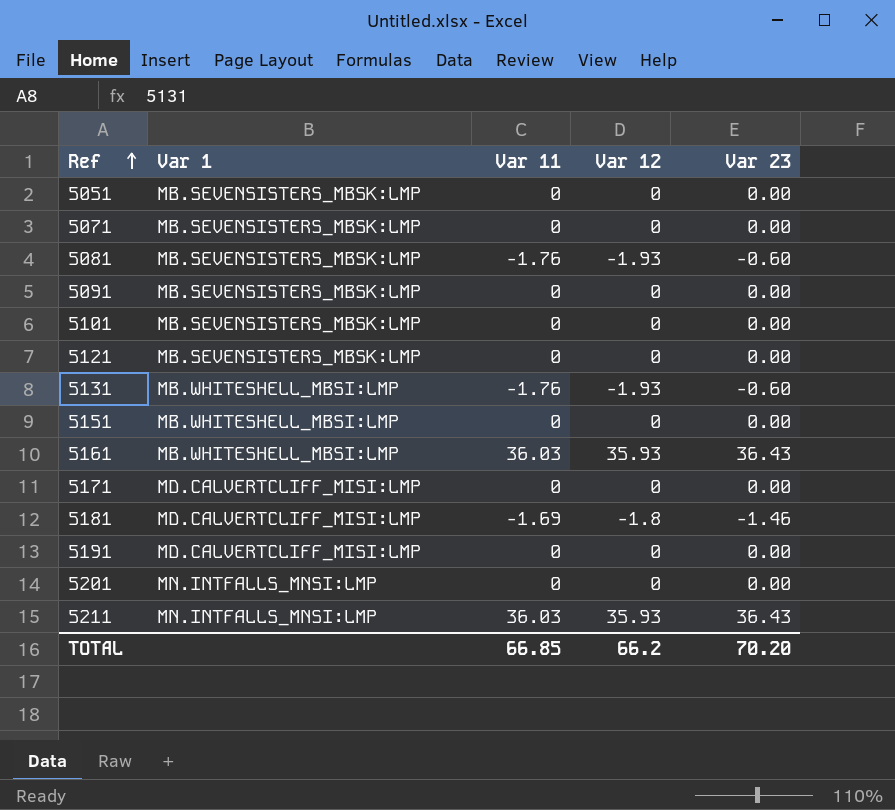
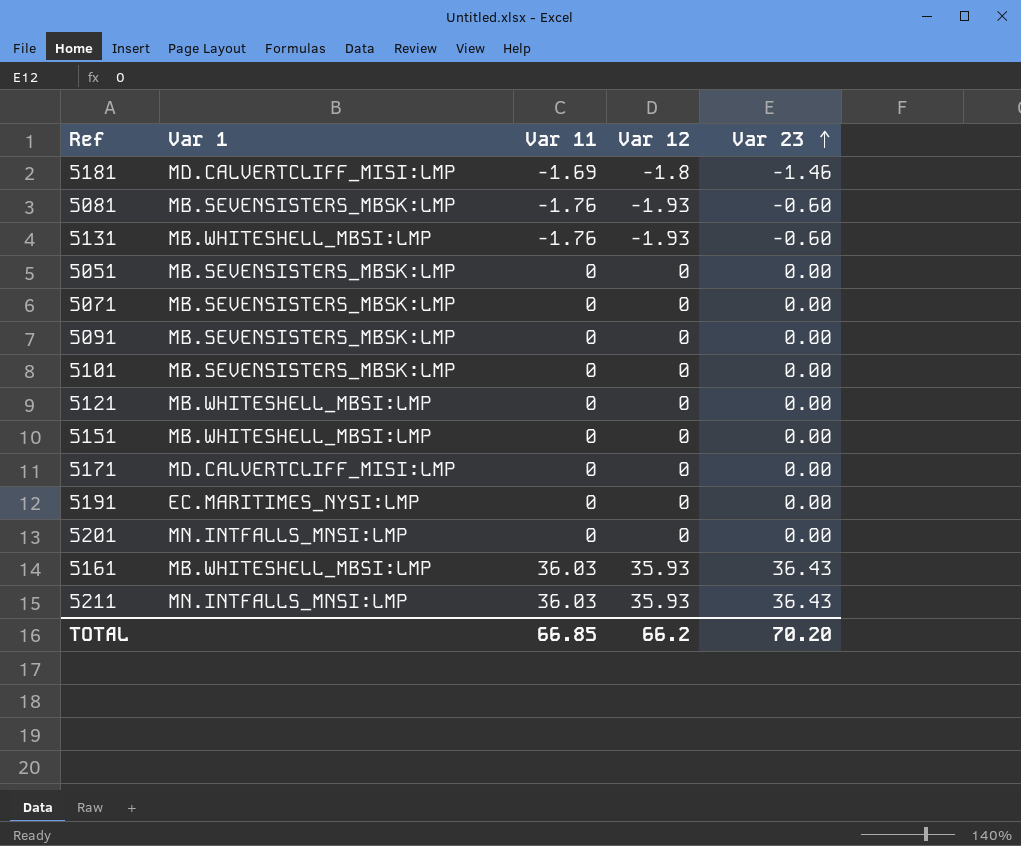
row order: Ref ascending -> Var 23 ascending
5121 | Var 1: MB.SEVENSISTERS_MBSK:LMP -> MB.WHITESHELL_MBSI:LMP
5191 | Var 1: MD.CALVERTCLIFF_MISI:LMP -> EC.MARITIMES_NYSI:LMP

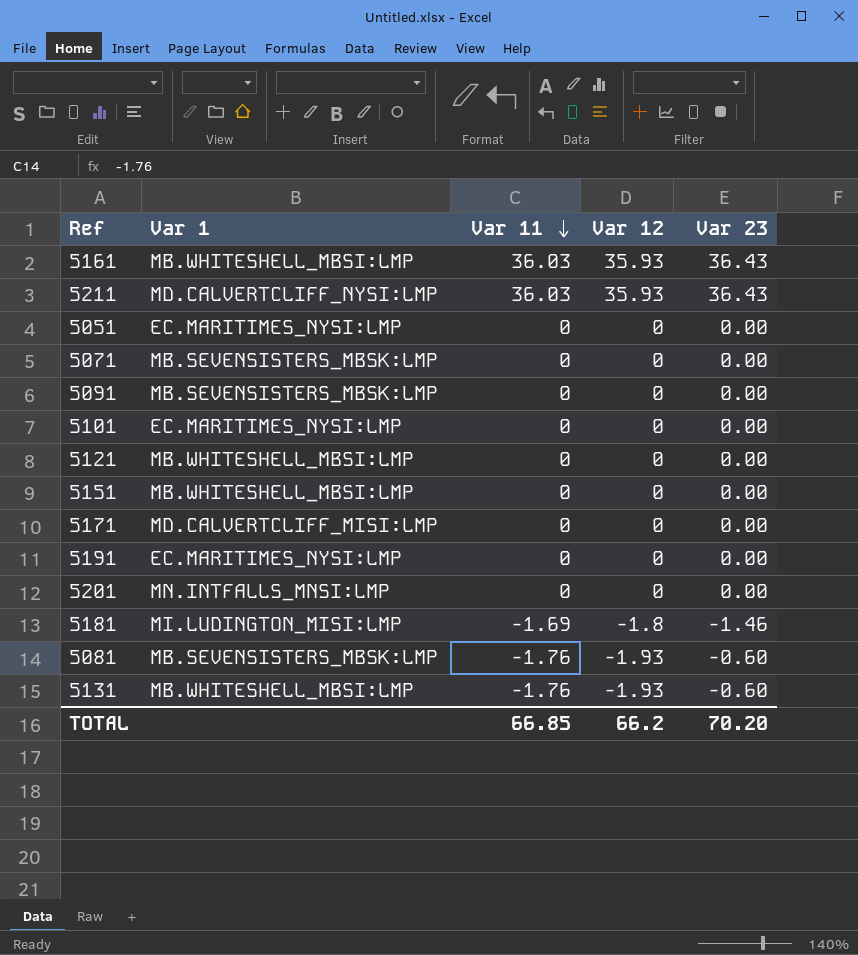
row order: Var 23 ascending -> Var 11 descending
5211 | Var 1: MN.INTFALLS_MNSI:LMP -> MD.CALVERTCLIFF_NYSI:LMP
5051 | Var 1: MB.SEVENSISTERS_MBSK:LMP -> EC.MARITIMES_NYSI:LMP
5101 | Var 1: MB.SEVENSISTERS_MBSK:LMP -> EC.MARITIMES_NYSI:LMP
5181 | Var 1: MD.CALVERTCLIFF_MISI:LMP -> MI.LUDINGTON_MISI:LMP

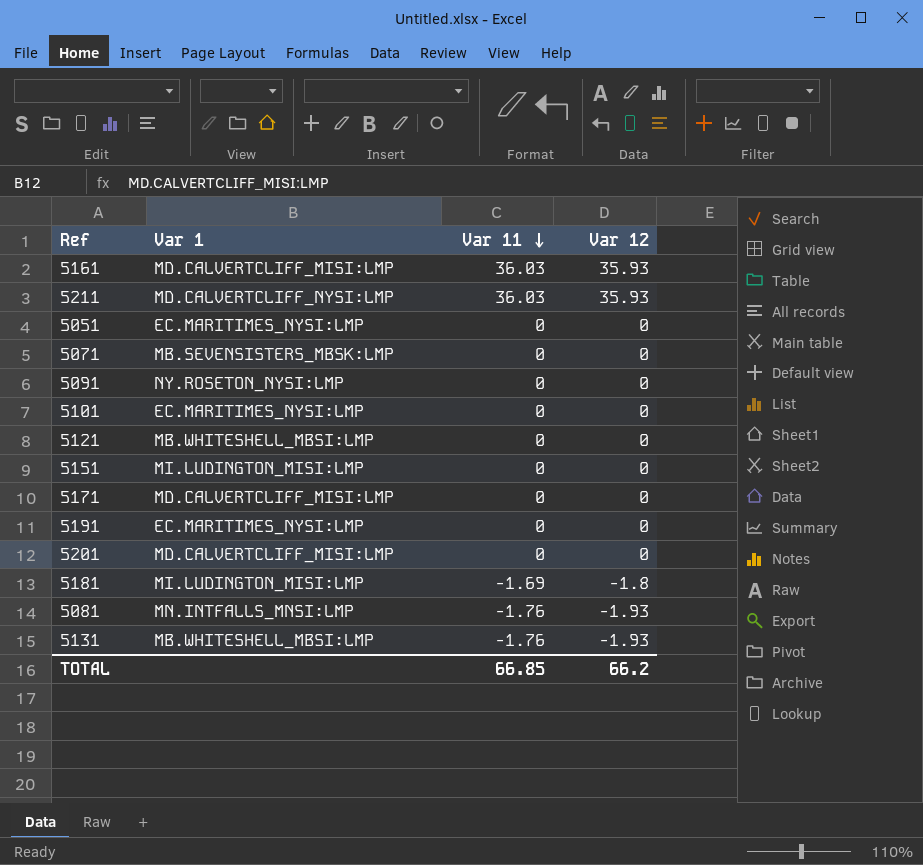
column Var 23 | position: 5 -> none
5161 | Var 1: MB.WHITESHELL_MBSI:LMP -> MD.CALVERTCLIFF_MISI:LMP
5091 | Var 1: MB.SEVENSISTERS_MBSK:LMP -> NY.ROSETON_NYSI:LMP
5151 | Var 1: MB.WHITESHELL_MBSI:LMP -> MI.LUDINGTON_MISI:LMP
5201 | Var 1: MN.INTFALLS_MNSI:LMP -> MD.CALVERTCLIFF_MISI:LMP
5081 | Var 1: MB.SEVENSISTERS_MBSK:LMP -> MN.INTFALLS_MNSI:LMP

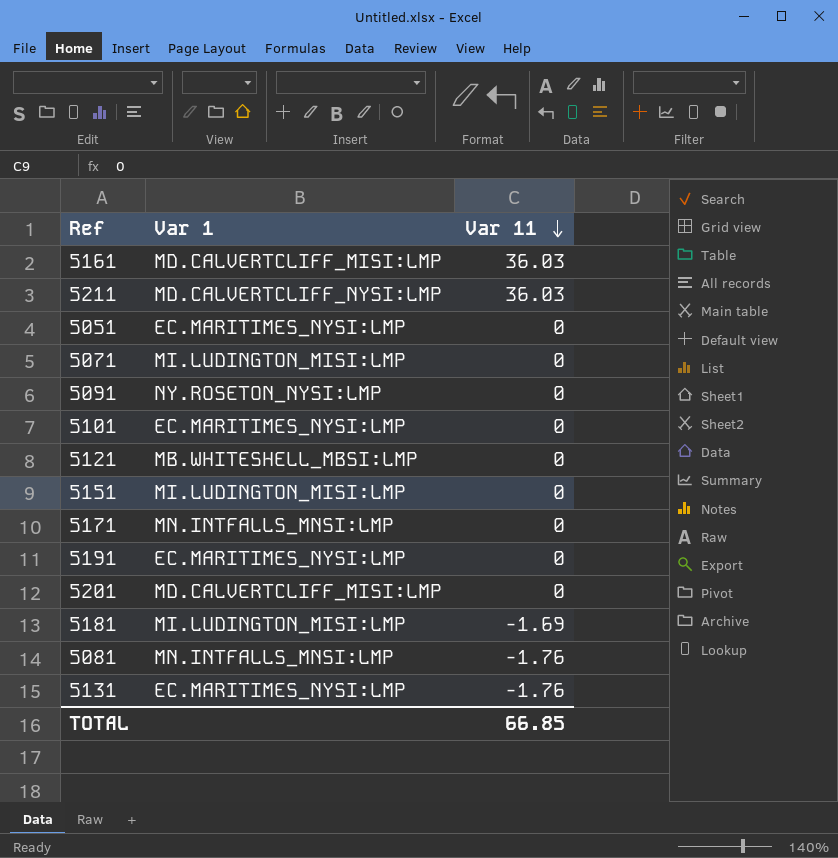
column Var 12 | position: 4 -> none
5071 | Var 1: MB.SEVENSISTERS_MBSK:LMP -> MI.LUDINGTON_MISI:LMP
5171 | Var 1: MD.CALVERTCLIFF_MISI:LMP -> MN.INTFALLS_MNSI:LMP
5131 | Var 1: MB.WHITESHELL_MBSI:LMP -> EC.MARITIMES_NYSI:LMP

